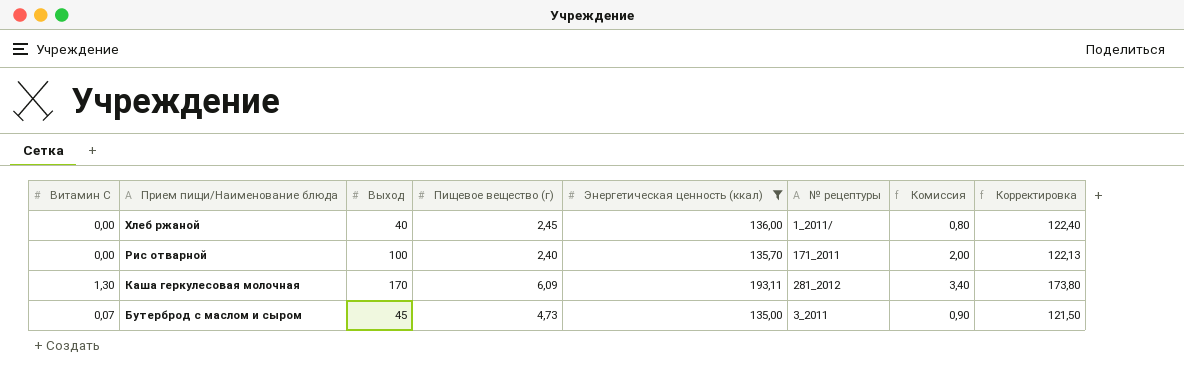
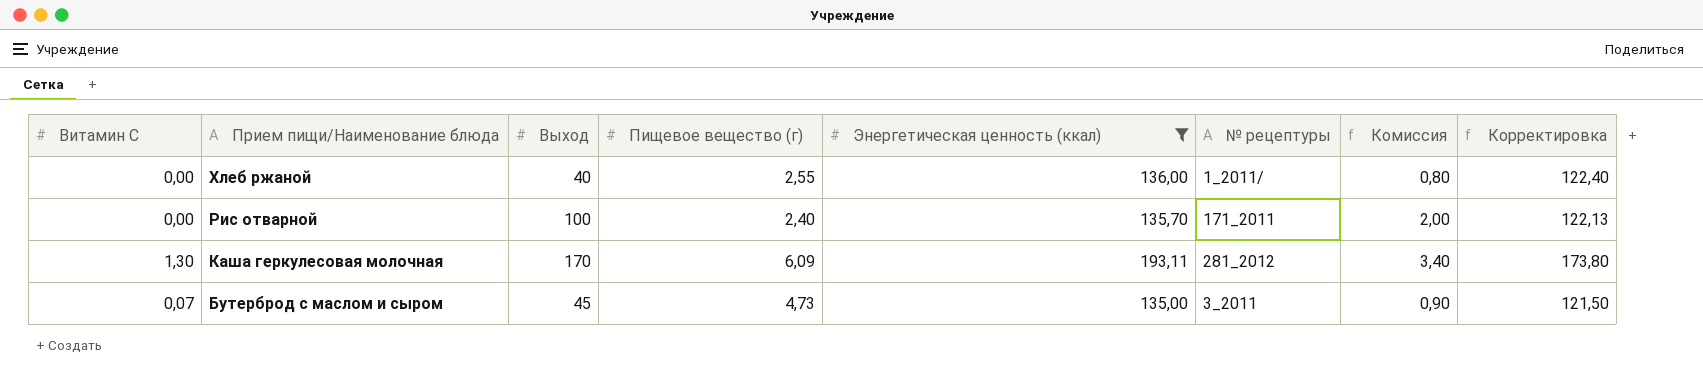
Хлеб ржаной | Пищевое вещество (г): 2,45 -> 2,55

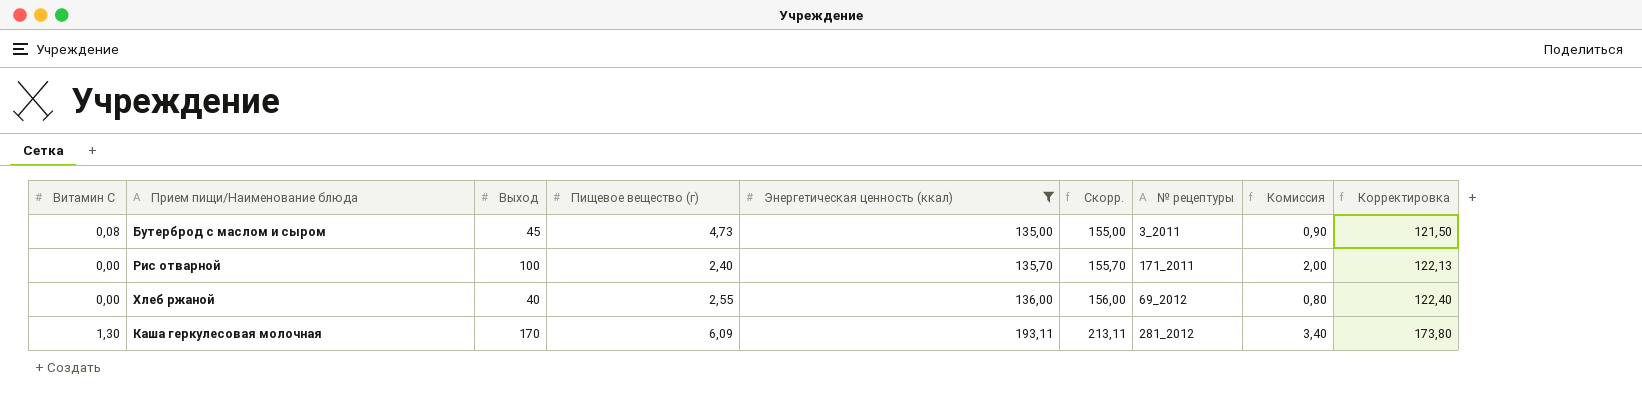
row order: Прием пищи/Наименование блюда descending -> Энергетическая ценность (ккал) ascending
column Скорр. | formula: none -> [Энергетическая ценность (ккал)] + 20
Бутерброд с маслом и сыром | Витамин С: 0,07 -> 0,08
Хлеб ржаной | № рецептуры: 1_2011/ -> 69_2012

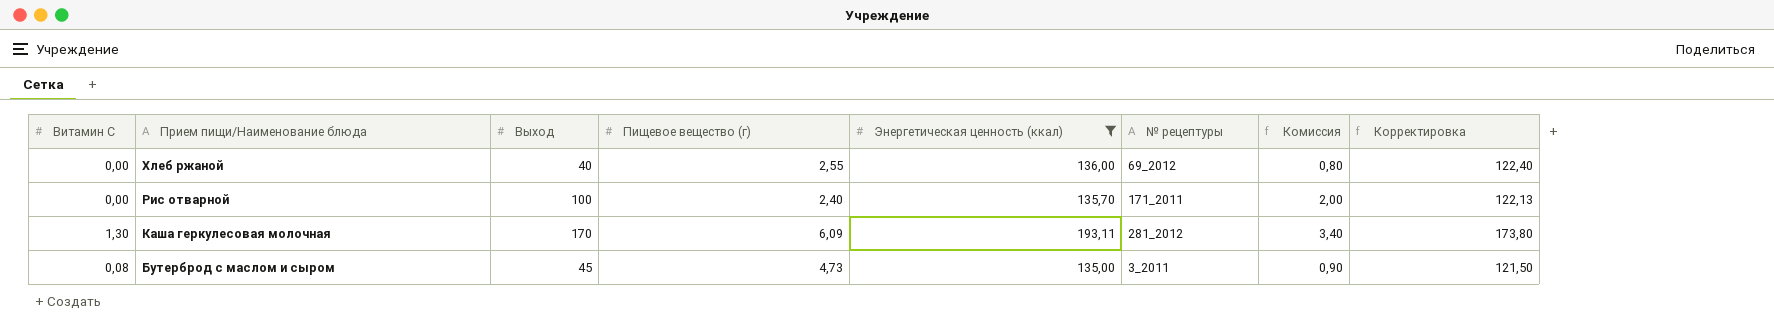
row order: Энергетическая ценность (ккал) ascending -> Прием пищи/Наименование блюда descending
column Скорр. | formula: [Энергетическая ценность (ккал)] + 20 -> none

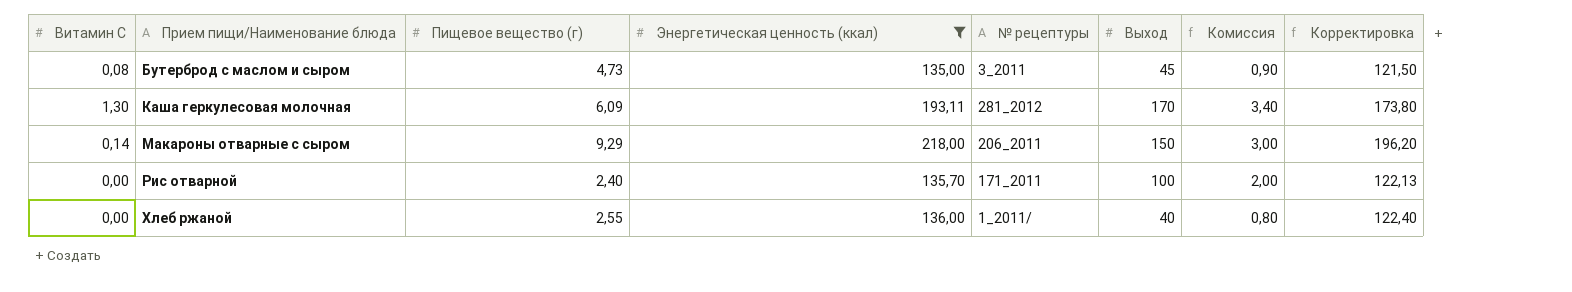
row order: Прием пищи/Наименование блюда descending -> Прием пищи/Наименование блюда ascending
column Выход | position: 3 -> 6
row Макароны отварные с сыром: none -> 0,14 | 9,29 | 218,00 | 206_2011 | 150 | 3,00 | 196,20
Хлеб ржаной | № рецептуры: 69_2012 -> 1_2011/

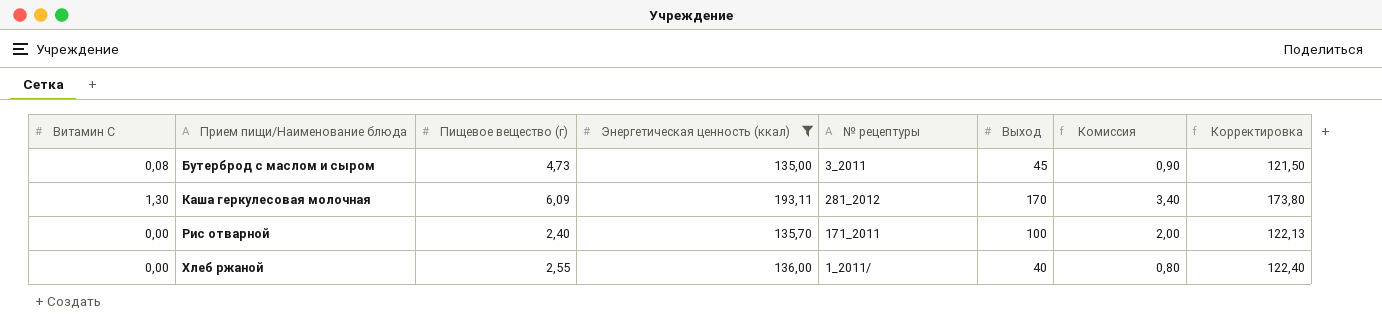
row Макароны отварные с сыром: 0,14 | 9,29 | 218,00 | 206_2011 | 150 | 3,00 | 196,20 -> none

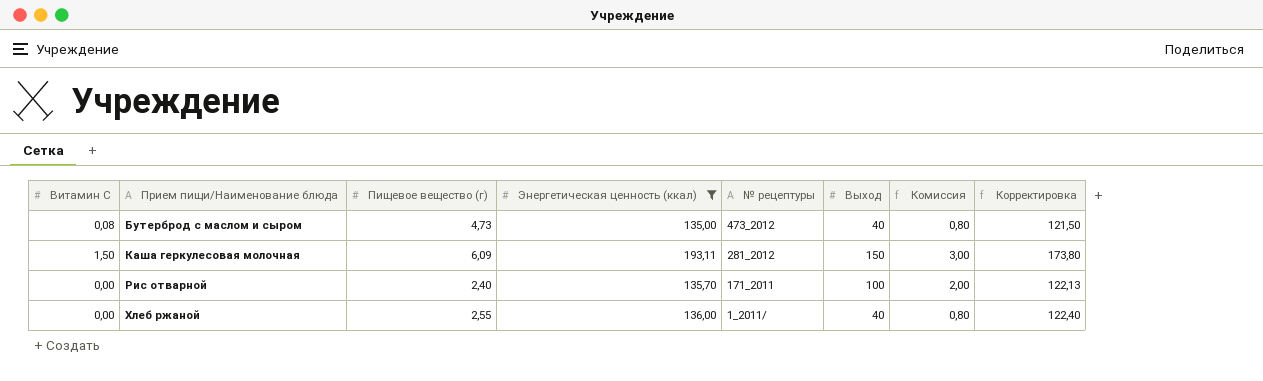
Бутерброд с маслом и сыром | № рецептуры: 3_2011 -> 473_2012
Бутерброд с маслом и сыром | Выход: 45 -> 40
Бутерброд с маслом и сыром | Комиссия: 0,90 -> 0,80
Каша геркулесовая молочная | Витамин С: 1,30 -> 1,50
Каша геркулесовая молочная | Выход: 170 -> 150
Каша геркулесовая молочная | Комиссия: 3,40 -> 3,00

